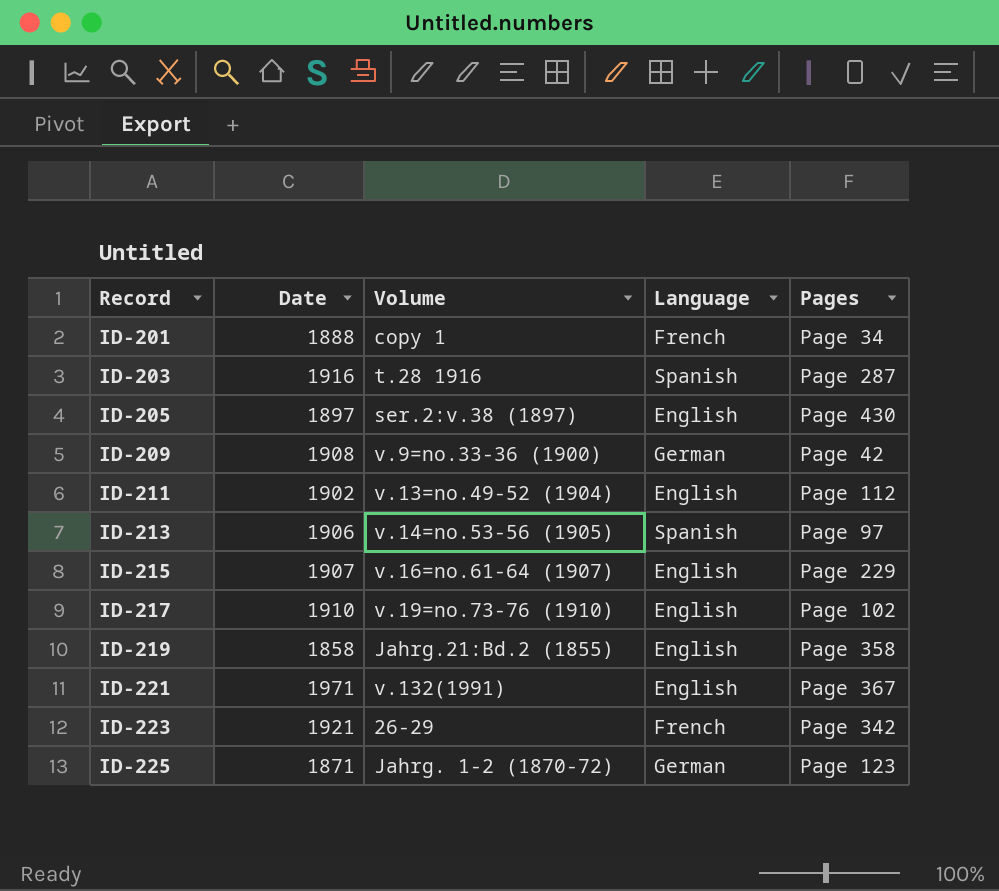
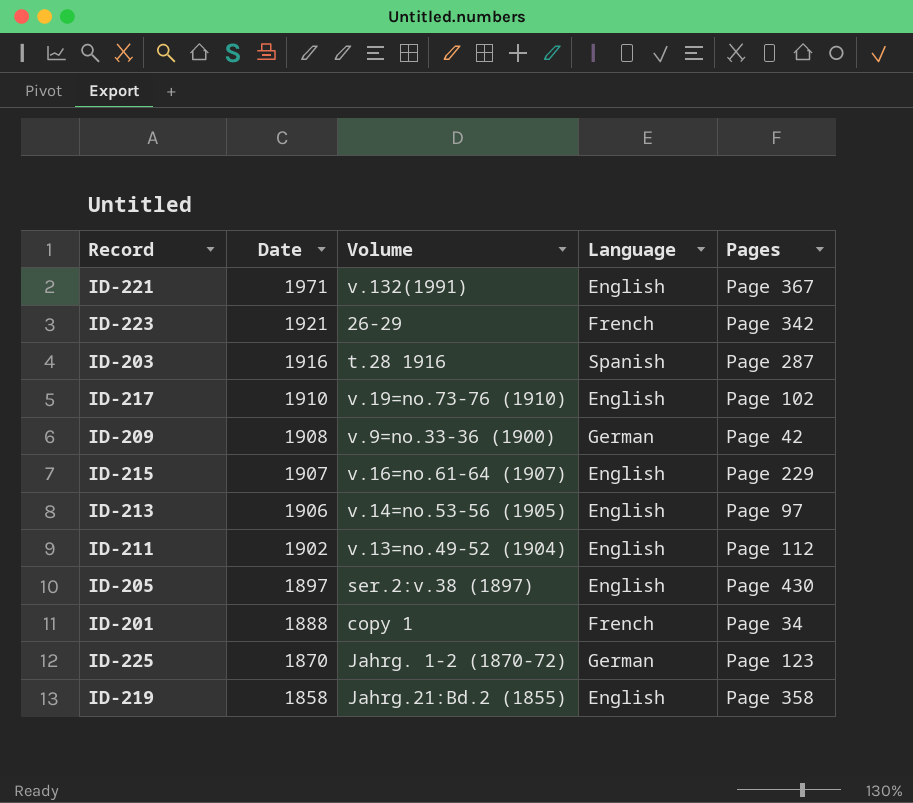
row order: Record ascending -> Date descending
ID-213 | Language: Spanish -> English
ID-225 | Date: 1871 -> 1870

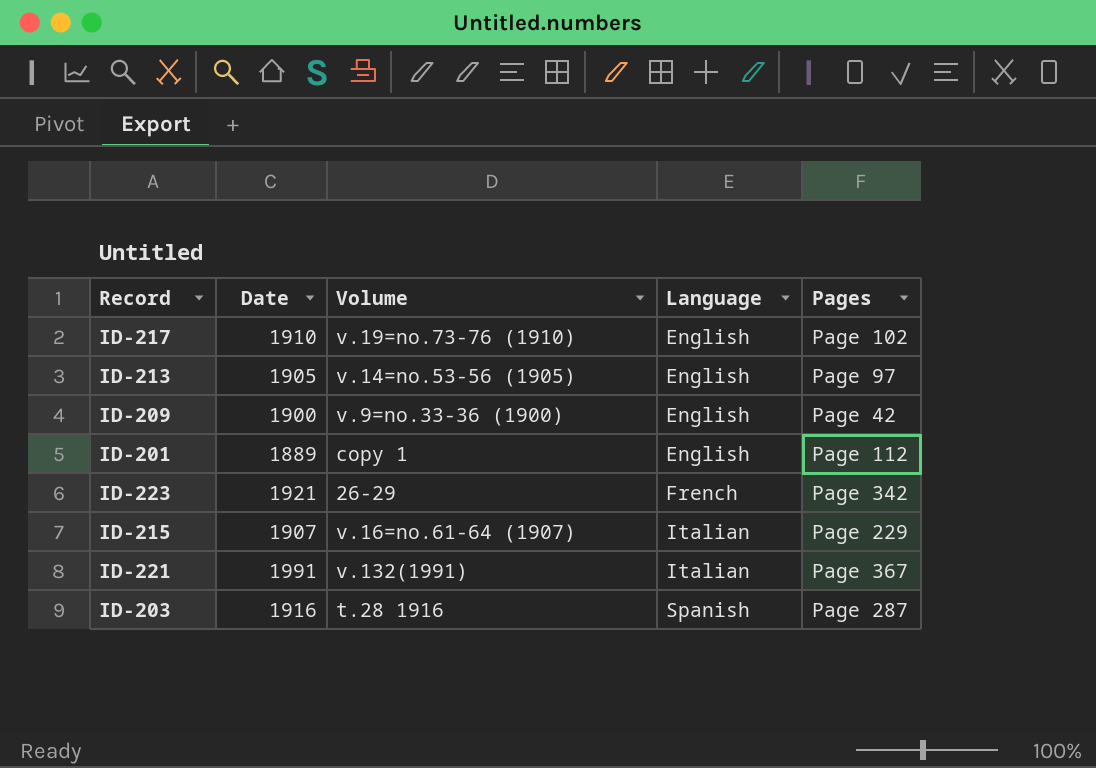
row order: Date descending -> Language ascending
row ID-211: 1902 | v.13=no.49-52 (1904) | English | Page 112 -> none
row ID-205: 1897 | ser.2:v.38 (1897) | English | Page 430 -> none
row ID-225: 1870 | Jahrg. 1-2 (1870-72) | German | Page 123 -> none
row ID-219: 1858 | Jahrg.21:Bd.2 (1855) | English | Page 358 -> none
ID-213 | Date: 1906 -> 1905
ID-209 | Date: 1908 -> 1900
ID-209 | Language: German -> English
ID-201 | Date: 1888 -> 1889
ID-201 | Language: French -> English
ID-201 | Pages: Page 34 -> Page 112
ID-215 | Language: English -> Italian
ID-221 | Date: 1971 -> 1991
ID-221 | Language: English -> Italian

